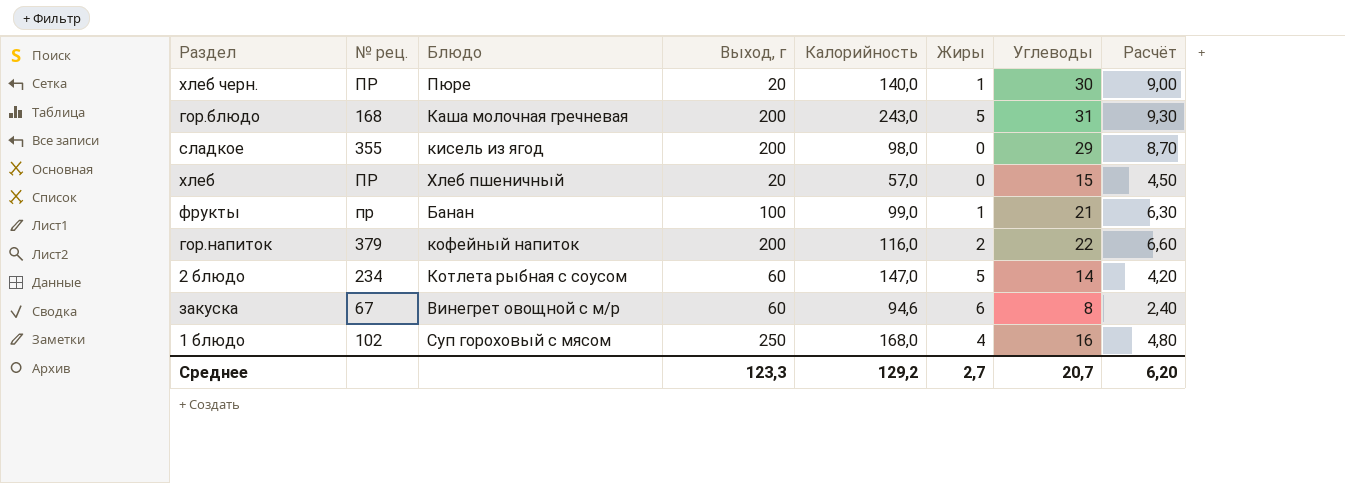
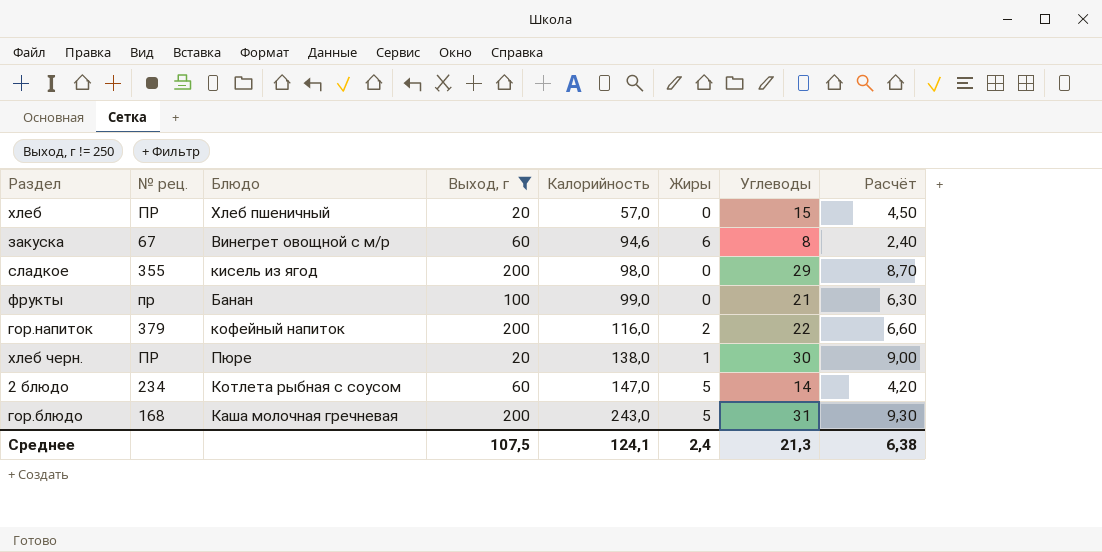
filter: none -> Выход, г != 250
row order: none -> Калорийность ascending
фрукты | Жиры: 1 -> 0
хлеб черн. | Калорийность: 140,0 -> 138,0
Среднее | Выход, г: 123,3 -> 107,5
Среднее | Калорийность: 129,2 -> 124,1
Среднее | Жиры: 2,7 -> 2,4
Среднее | Углеводы: 20,7 -> 21,3
Среднее | Расчёт: 6,20 -> 6,38

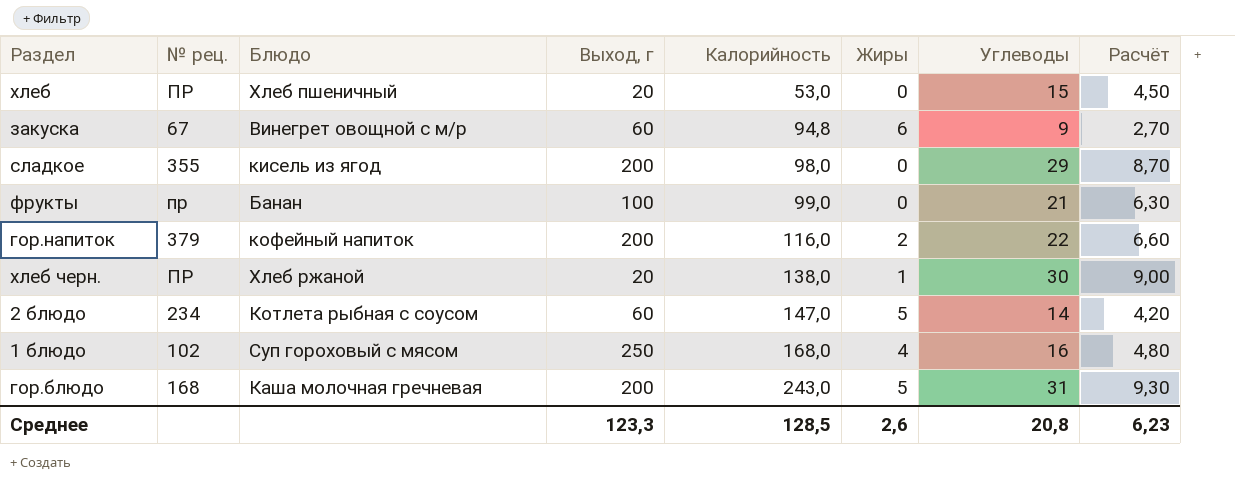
filter: Выход, г != 250 -> none
хлеб | Калорийность: 57,0 -> 53,0
закуска | Калорийность: 94,6 -> 94,8
закуска | Углеводы: 8 -> 9
закуска | Расчёт: 2,40 -> 2,70
хлеб черн. | Блюдо: Пюре -> Хлеб ржаной
Среднее | Выход, г: 107,5 -> 123,3
Среднее | Калорийность: 124,1 -> 128,5
Среднее | Жиры: 2,4 -> 2,6
Среднее | Углеводы: 21,3 -> 20,8
Среднее | Расчёт: 6,38 -> 6,23

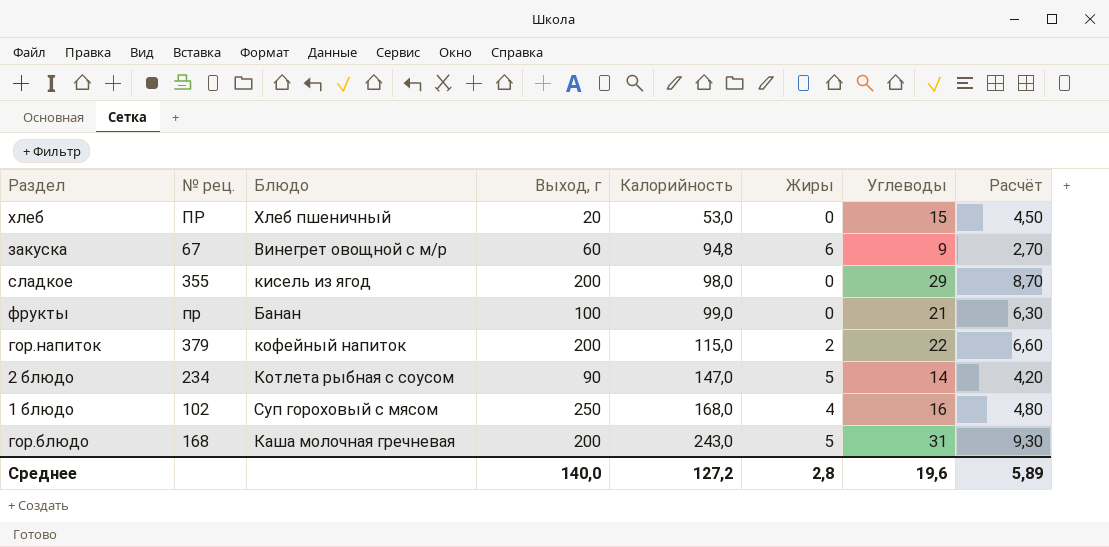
row хлеб черн.: ПР | Хлеб ржаной | 20 | 138,0 | 1 | 30 | 9,00 -> none
гор.напиток | Калорийность: 116,0 -> 115,0
2 блюдо | Выход, г: 60 -> 90
Среднее | Выход, г: 123,3 -> 140,0
Среднее | Калорийность: 128,5 -> 127,2
Среднее | Жиры: 2,6 -> 2,8
Среднее | Углеводы: 20,8 -> 19,6
Среднее | Расчёт: 6,23 -> 5,89

